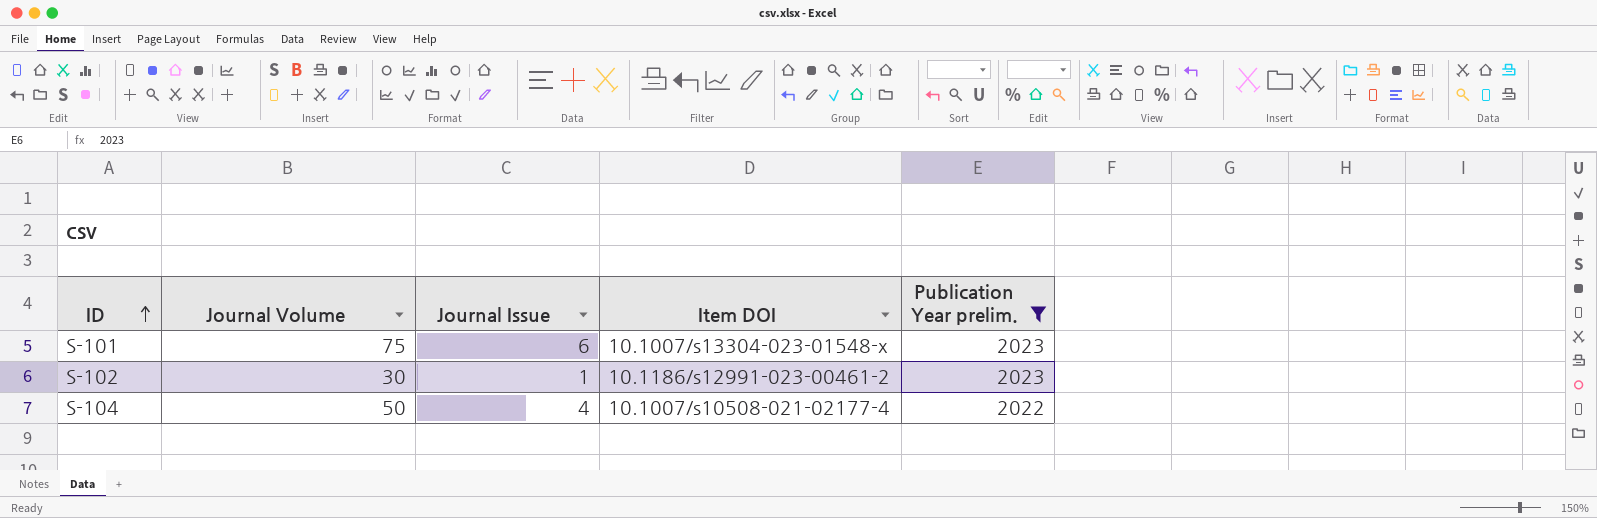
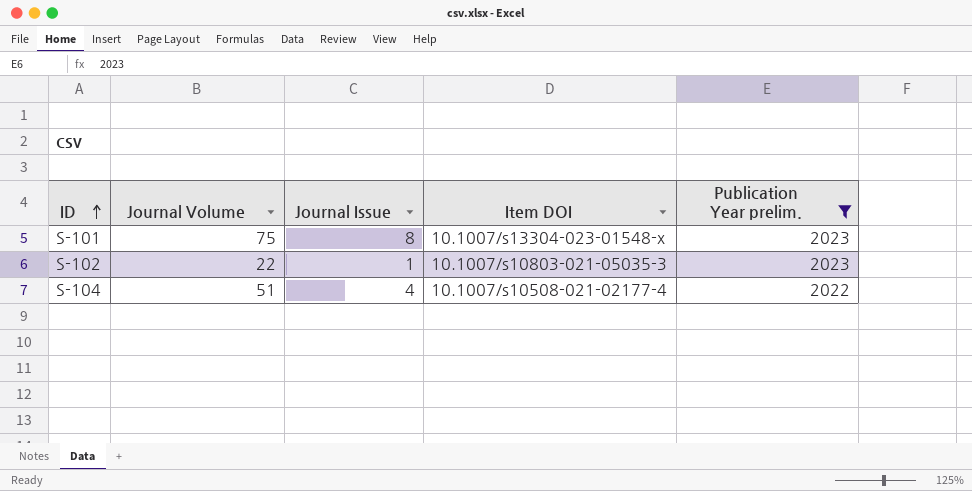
S-101 | Journal Issue: 6 -> 8
S-102 | Journal Volume: 30 -> 22
S-102 | Item DOI: 10.1186/s12991-023-00461-2 -> 10.1007/s10803-021-05035-3
S-104 | Journal Volume: 50 -> 51

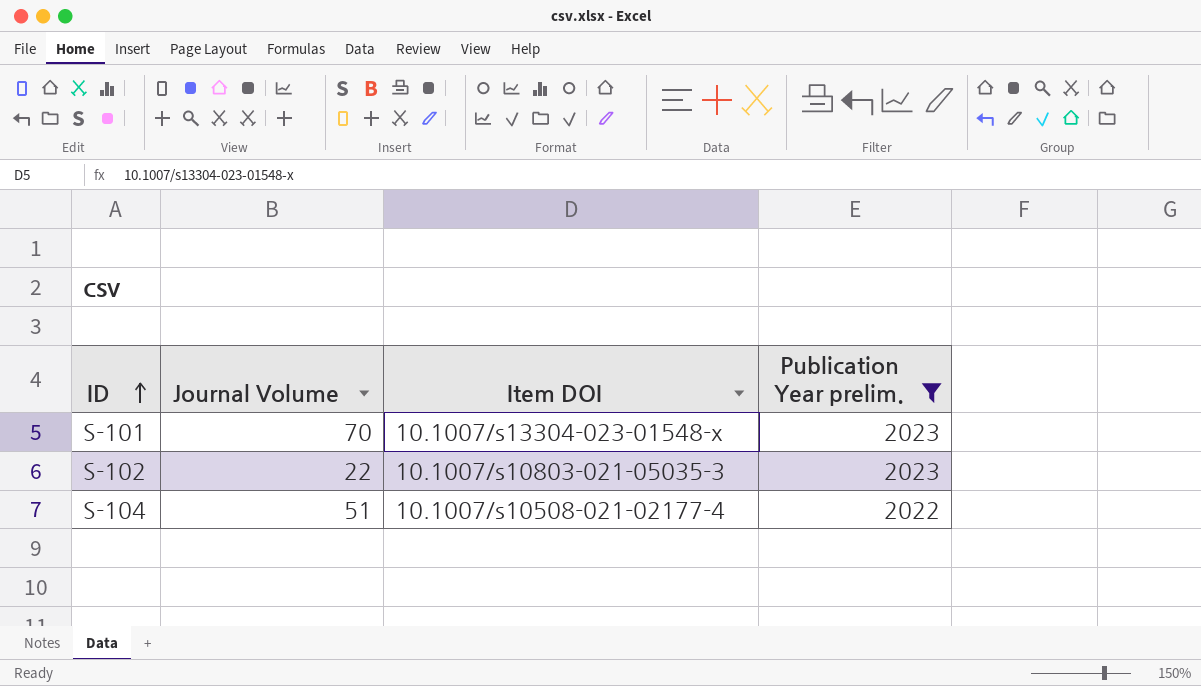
column Journal Issue | position: 3 -> none
S-101 | Journal Volume: 75 -> 70

